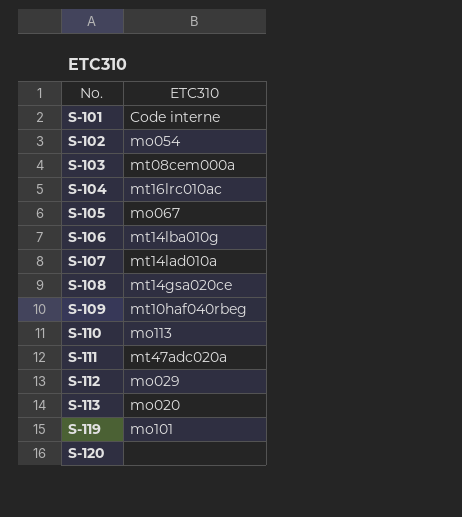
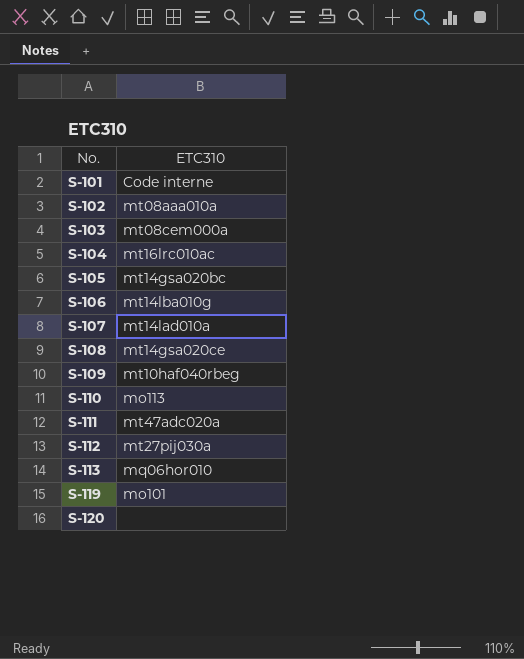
S-102 | ETC310: mo054 -> mt08aaa010a
S-105 | ETC310: mo067 -> mt14gsa020bc
S-112 | ETC310: mo029 -> mt27pij030a
S-113 | ETC310: mo020 -> mq06hor010

